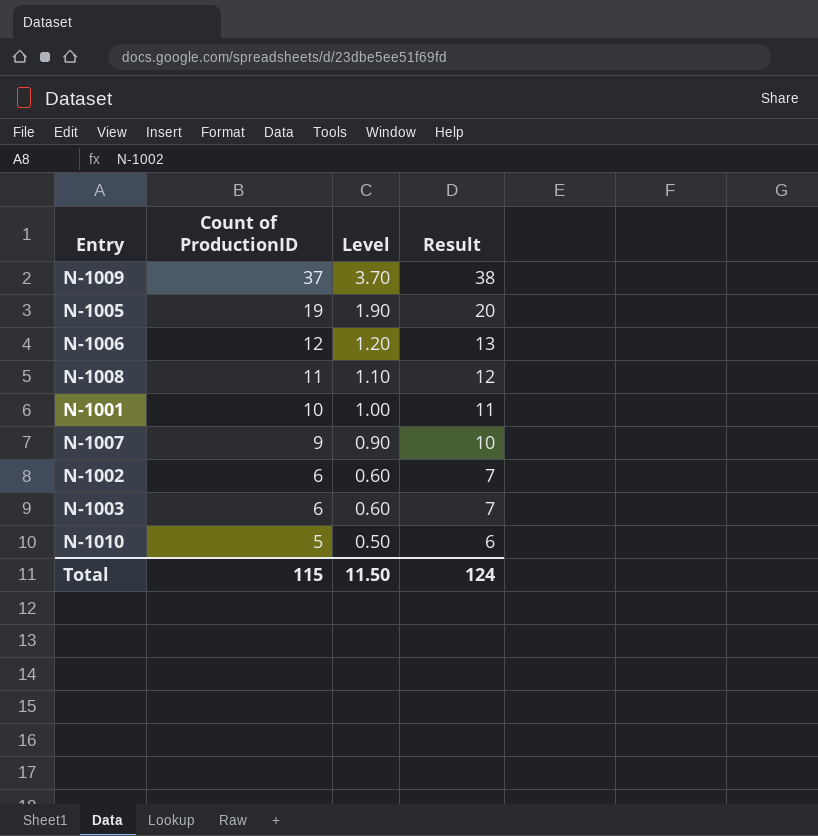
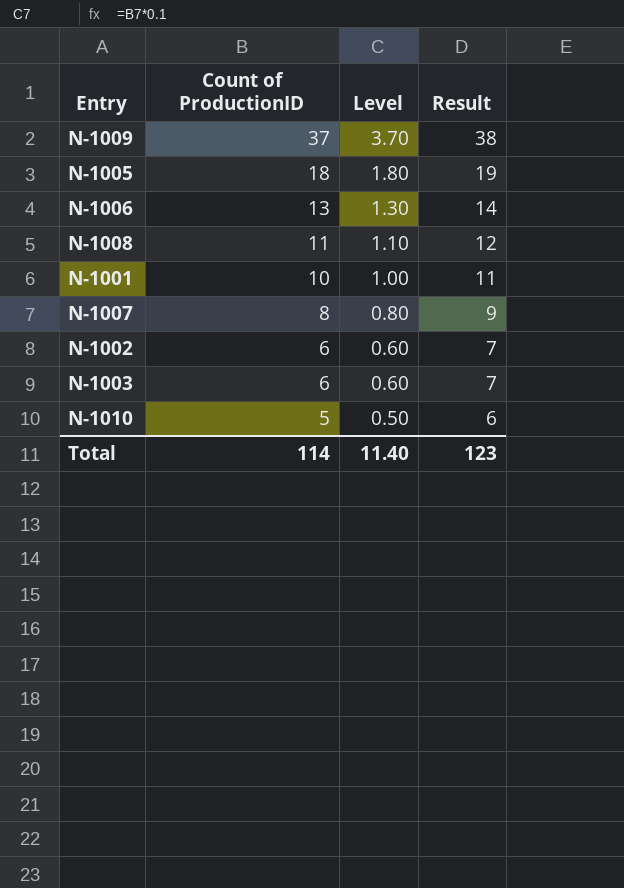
N-1005 | Count of ProductionID: 19 -> 18
N-1005 | Level: 1.90 -> 1.80
N-1005 | Result: 20 -> 19
N-1006 | Count of ProductionID: 12 -> 13
N-1006 | Level: 1.20 -> 1.30
N-1006 | Result: 13 -> 14
N-1007 | Count of ProductionID: 9 -> 8
N-1007 | Level: 0.90 -> 0.80
N-1007 | Result: 10 -> 9
Total | Count of ProductionID: 115 -> 114
Total | Level: 11.50 -> 11.40
Total | Result: 124 -> 123

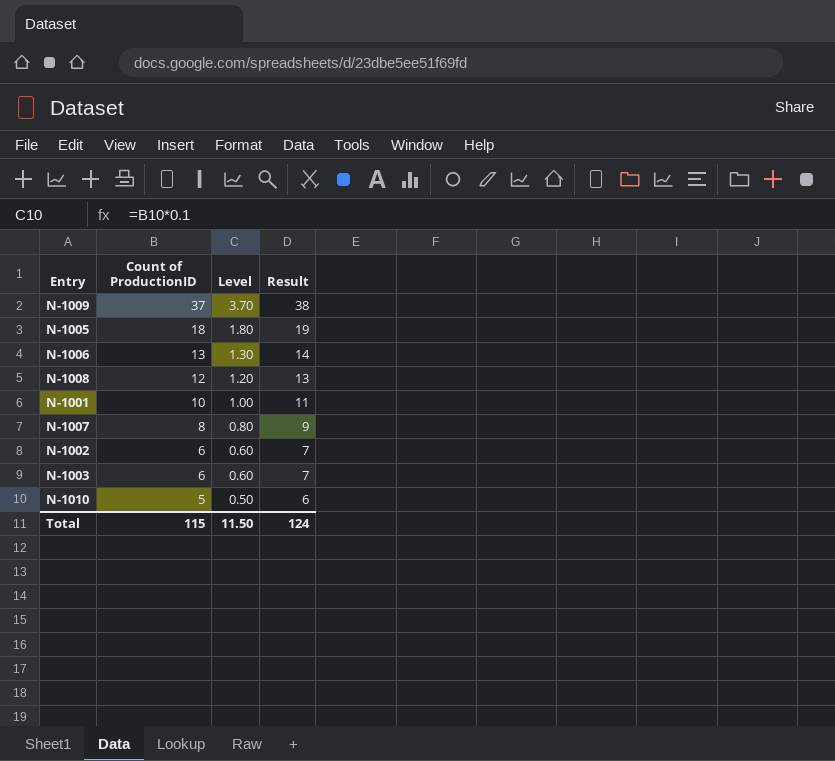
N-1008 | Count of ProductionID: 11 -> 12
N-1008 | Level: 1.10 -> 1.20
N-1008 | Result: 12 -> 13
Total | Count of ProductionID: 114 -> 115
Total | Level: 11.40 -> 11.50
Total | Result: 123 -> 124

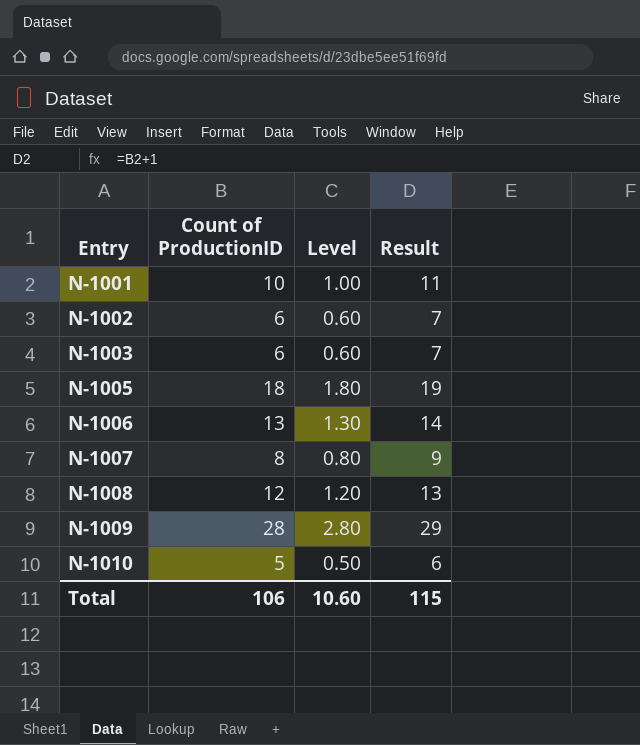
row order: Count of ProductionID descending -> Entry ascending
N-1009 | Count of ProductionID: 37 -> 28
N-1009 | Level: 3.70 -> 2.80
N-1009 | Result: 38 -> 29
Total | Count of ProductionID: 115 -> 106
Total | Level: 11.50 -> 10.60
Total | Result: 124 -> 115

